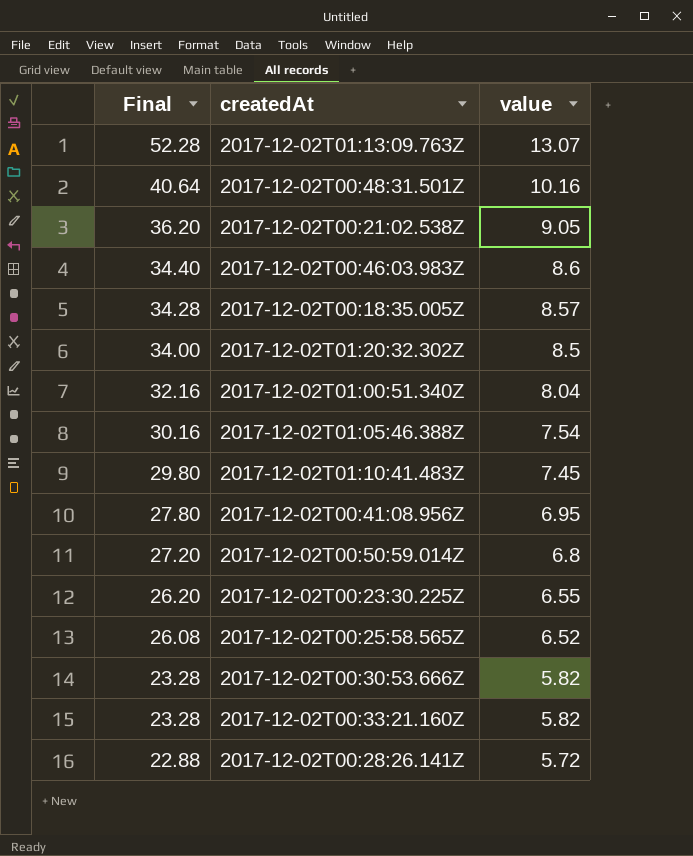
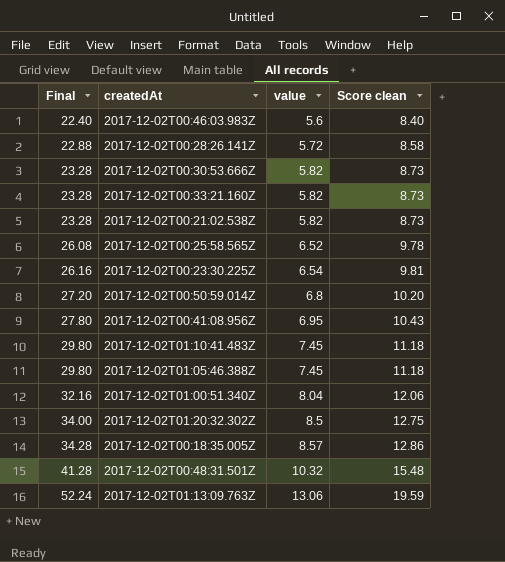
row order: Final descending -> Final ascending
column Score clean | formula: none -> [value] * 1.5
2017-12-02T00:46:03.983Z | Final: 34.40 -> 22.40
2017-12-02T00:46:03.983Z | value: 8.6 -> 5.6
2017-12-02T00:21:02.538Z | Final: 36.20 -> 23.28
2017-12-02T00:21:02.538Z | value: 9.05 -> 5.82
2017-12-02T00:23:30.225Z | Final: 26.20 -> 26.16
2017-12-02T00:23:30.225Z | value: 6.55 -> 6.54
2017-12-02T01:05:46.388Z | Final: 30.16 -> 29.80
2017-12-02T01:05:46.388Z | value: 7.54 -> 7.45
2017-12-02T00:48:31.501Z | Final: 40.64 -> 41.28
2017-12-02T00:48:31.501Z | value: 10.16 -> 10.32
2017-12-02T01:13:09.763Z | Final: 52.28 -> 52.24
2017-12-02T01:13:09.763Z | value: 13.07 -> 13.06

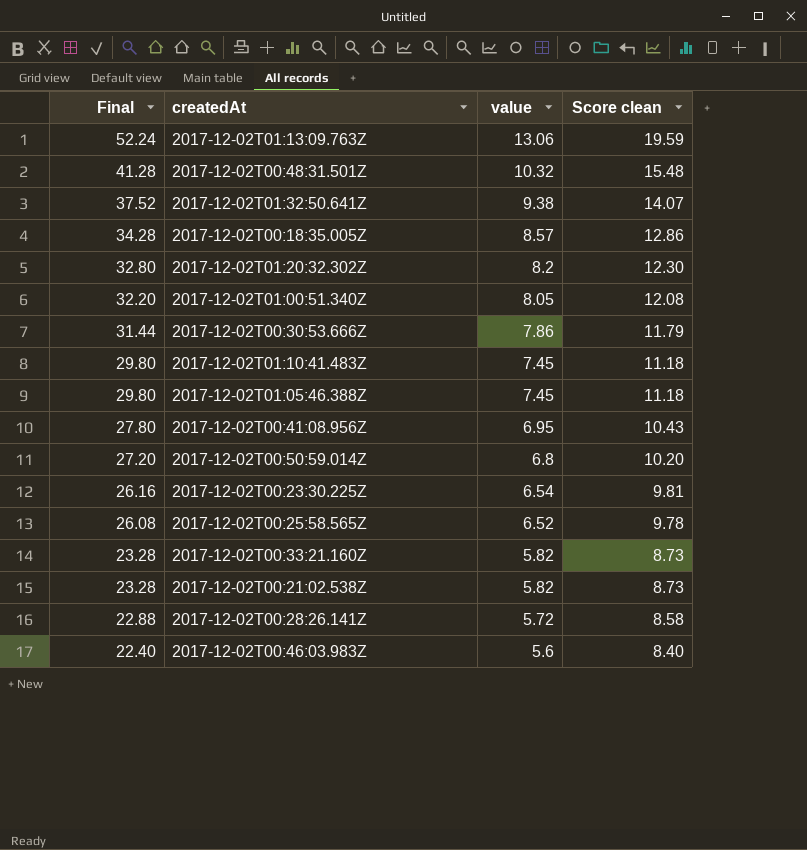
row order: Final ascending -> Final descending
row 2017-12-02T01:32:50.641Z: none -> 37.52 | 9.38 | 14.07
2017-12-02T01:20:32.302Z | Final: 34.00 -> 32.80
2017-12-02T01:20:32.302Z | value: 8.5 -> 8.2
2017-12-02T01:20:32.302Z | Score clean: 12.75 -> 12.30
2017-12-02T01:00:51.340Z | Final: 32.16 -> 32.20
2017-12-02T01:00:51.340Z | value: 8.04 -> 8.05
2017-12-02T01:00:51.340Z | Score clean: 12.06 -> 12.08
2017-12-02T00:30:53.666Z | Final: 23.28 -> 31.44
2017-12-02T00:30:53.666Z | value: 5.82 -> 7.86
2017-12-02T00:30:53.666Z | Score clean: 8.73 -> 11.79

